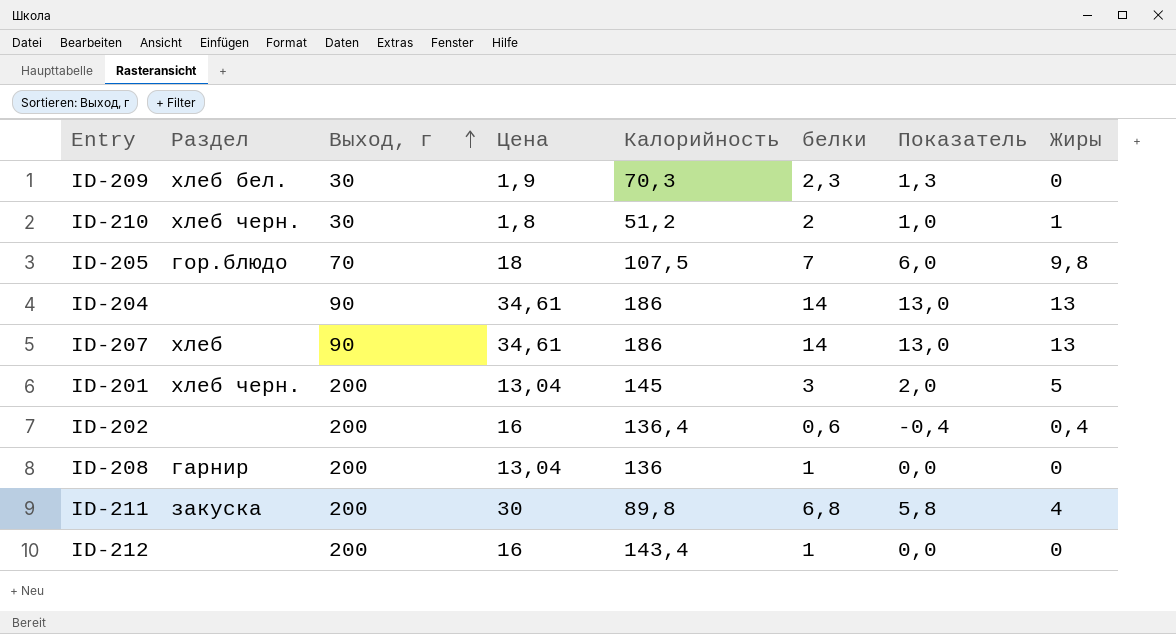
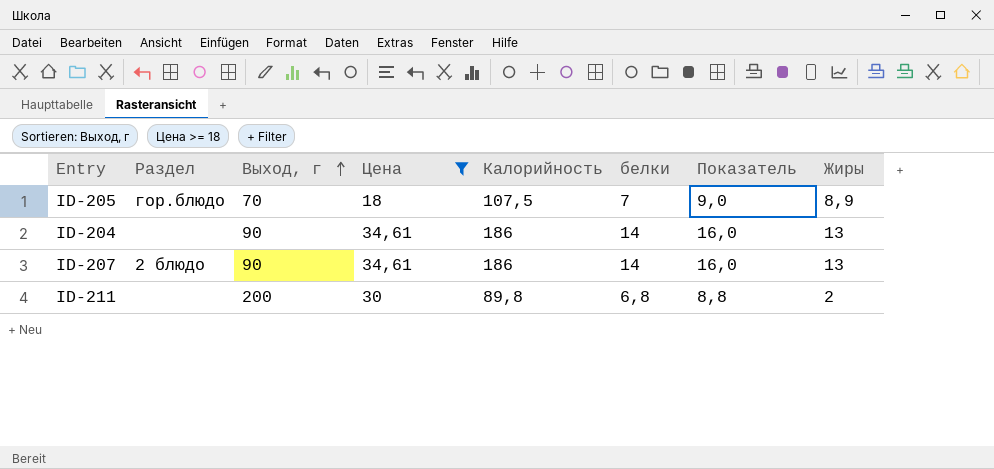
filter: none -> Цена >= 18
column Показатель | formula: [белки] - 1 -> [белки] + 2
ID-205 | Жиры: 9,8 -> 8,9
ID-207 | Раздел: хлеб -> 2 блюдо
ID-211 | Раздел: закуска -> none
ID-211 | Жиры: 4 -> 2

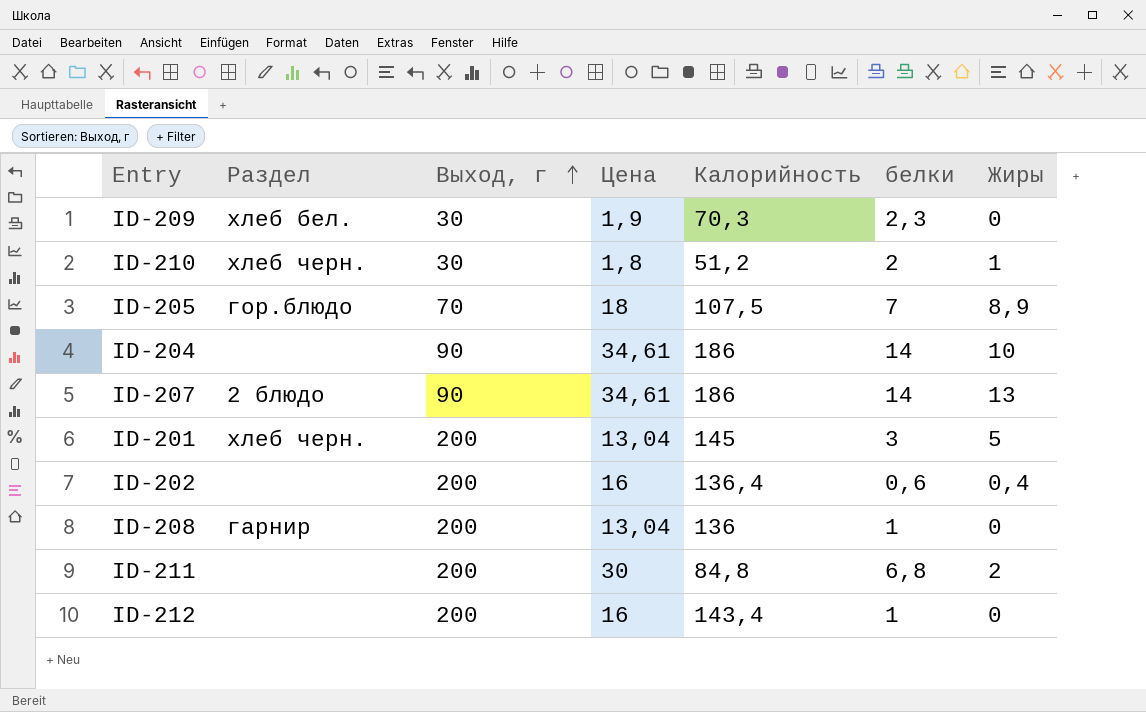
filter: Цена >= 18 -> none
column Показатель | formula: [белки] + 2 -> none
ID-204 | Жиры: 13 -> 10
ID-211 | Калорийность: 89,8 -> 84,8

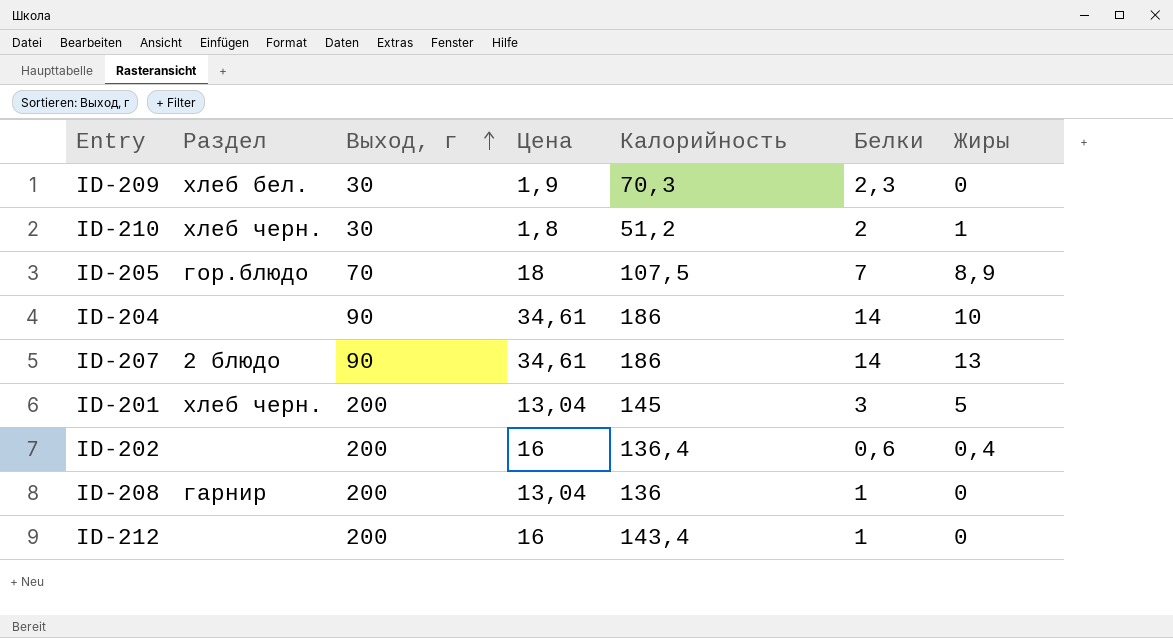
column name: белки -> Белки
row ID-211: none | 200 | 30 | 84,8 | 6,8 | 2 -> none

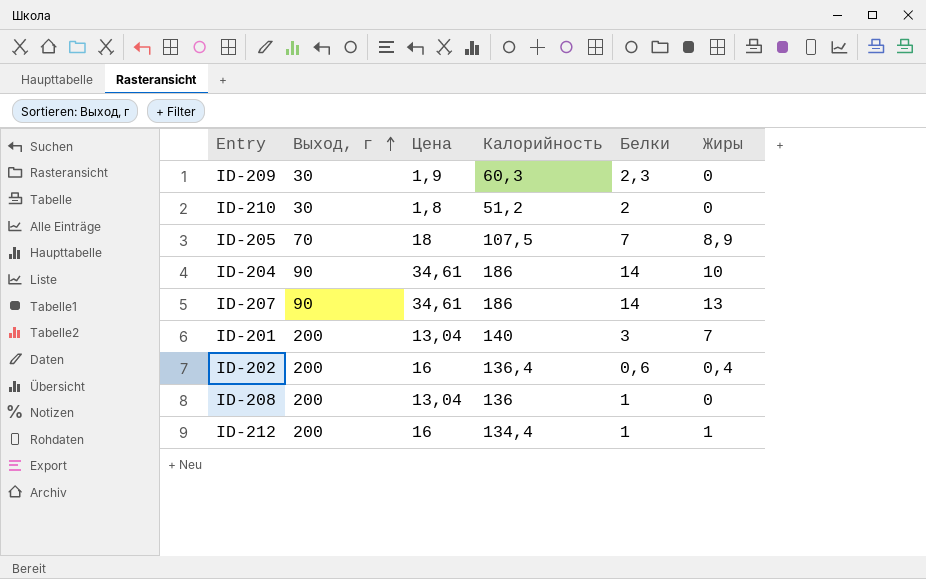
column Раздел | position: 2 -> none
ID-209 | Калорийность: 70,3 -> 60,3
ID-210 | Жиры: 1 -> 0
ID-201 | Калорийность: 145 -> 140
ID-201 | Жиры: 5 -> 7
ID-212 | Калорийность: 143,4 -> 134,4
ID-212 | Жиры: 0 -> 1

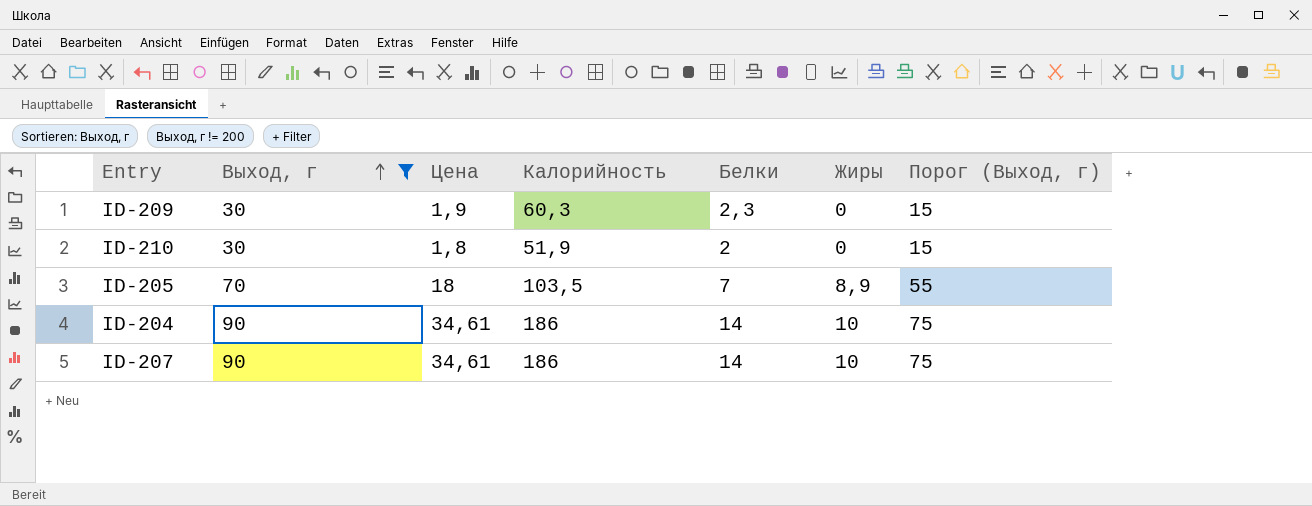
filter: none -> Выход, г != 200
column Порог (Выход, г) | formula: none -> [Выход, г] - 15
ID-210 | Калорийность: 51,2 -> 51,9
ID-205 | Калорийность: 107,5 -> 103,5
ID-207 | Жиры: 13 -> 10

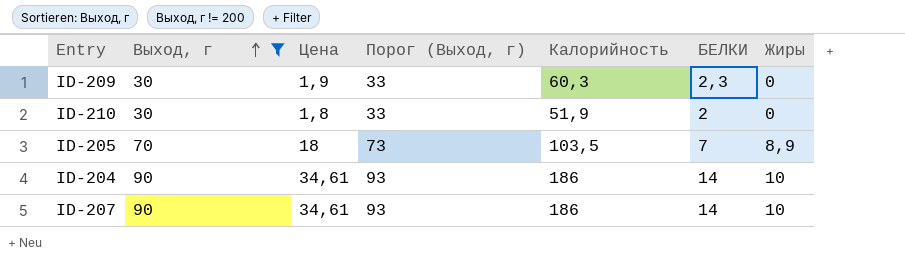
column Порог (Выход, г) | formula: [Выход, г] - 15 -> [Выход, г] + 3
column Порог (Выход, г) | position: 7 -> 4
column name: Белки -> БЕЛКИ

